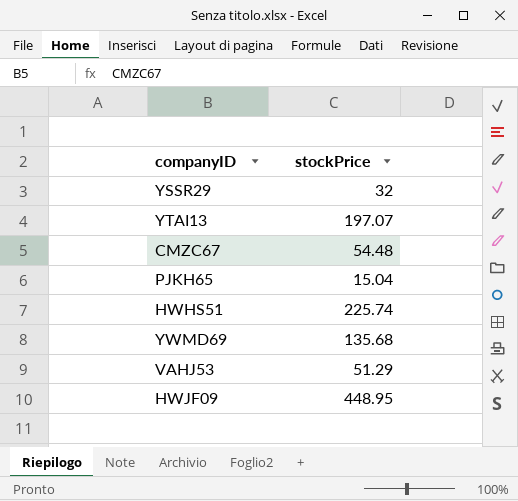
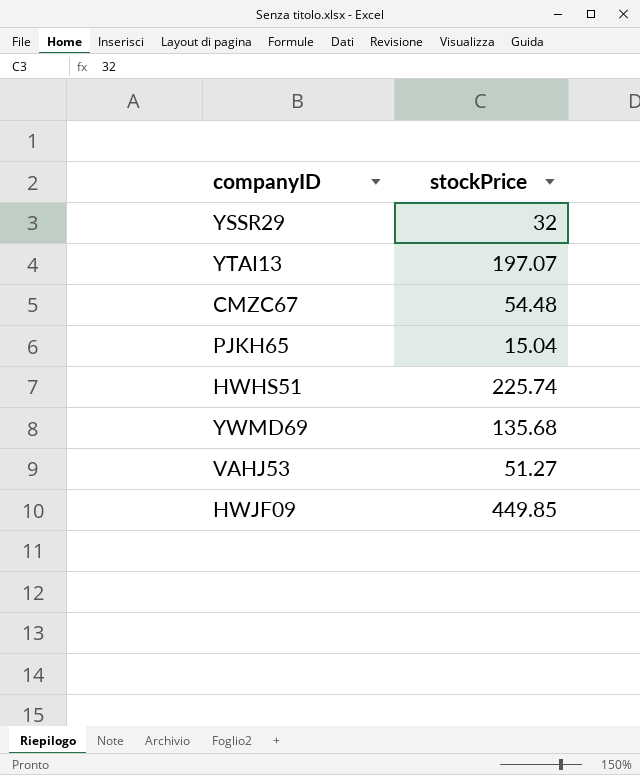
VAHJ53 | stockPrice: 51.29 -> 51.27
HWJF09 | stockPrice: 448.95 -> 449.85

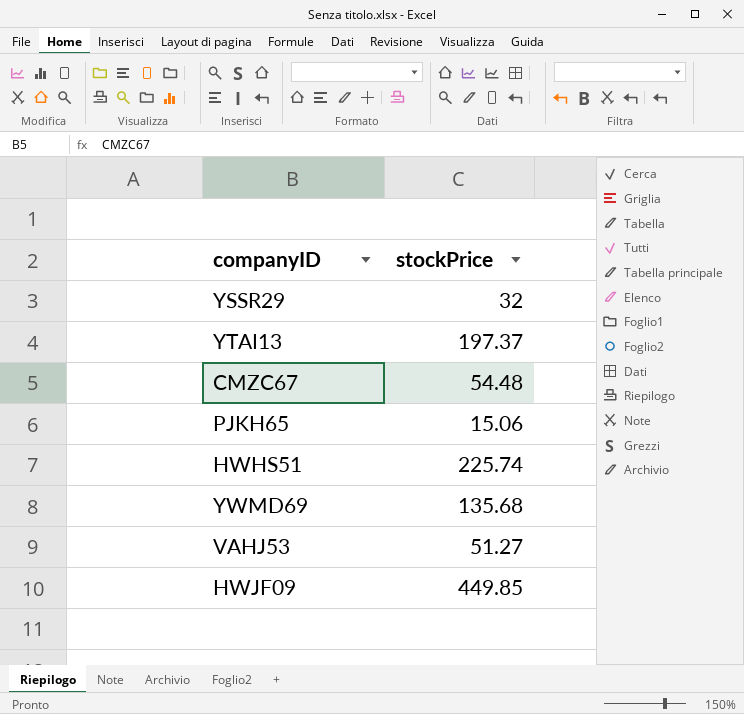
YTAI13 | stockPrice: 197.07 -> 197.37
PJKH65 | stockPrice: 15.04 -> 15.06

